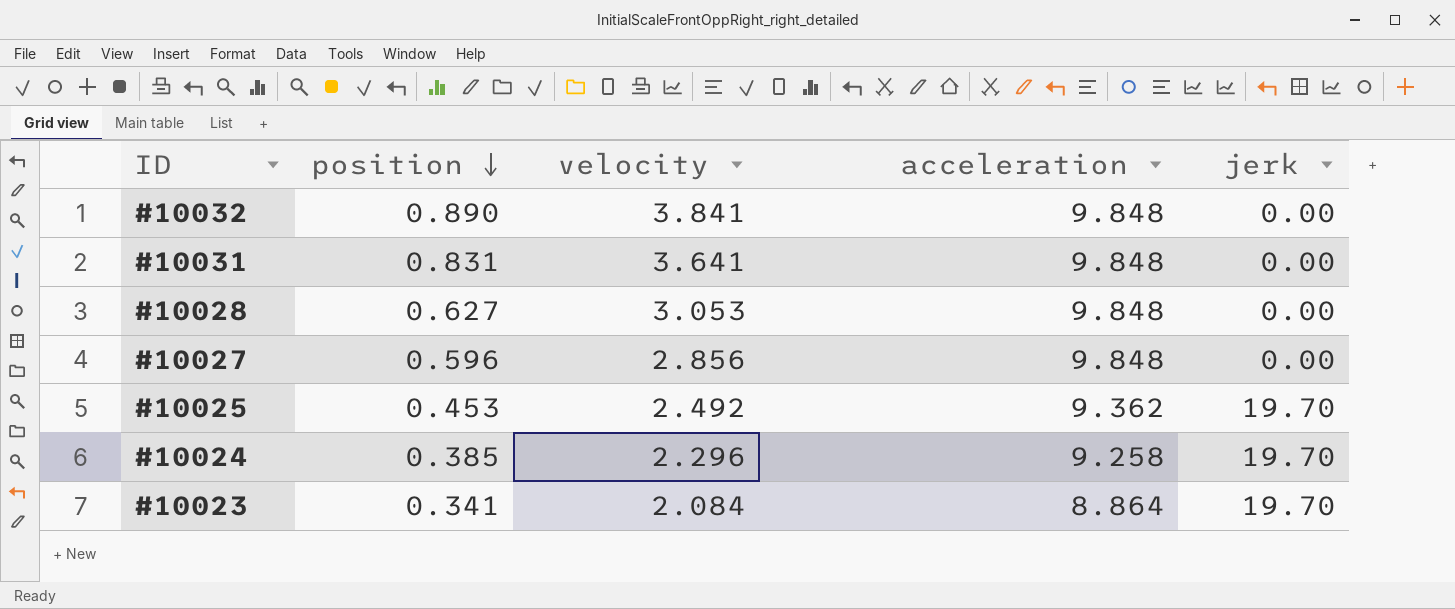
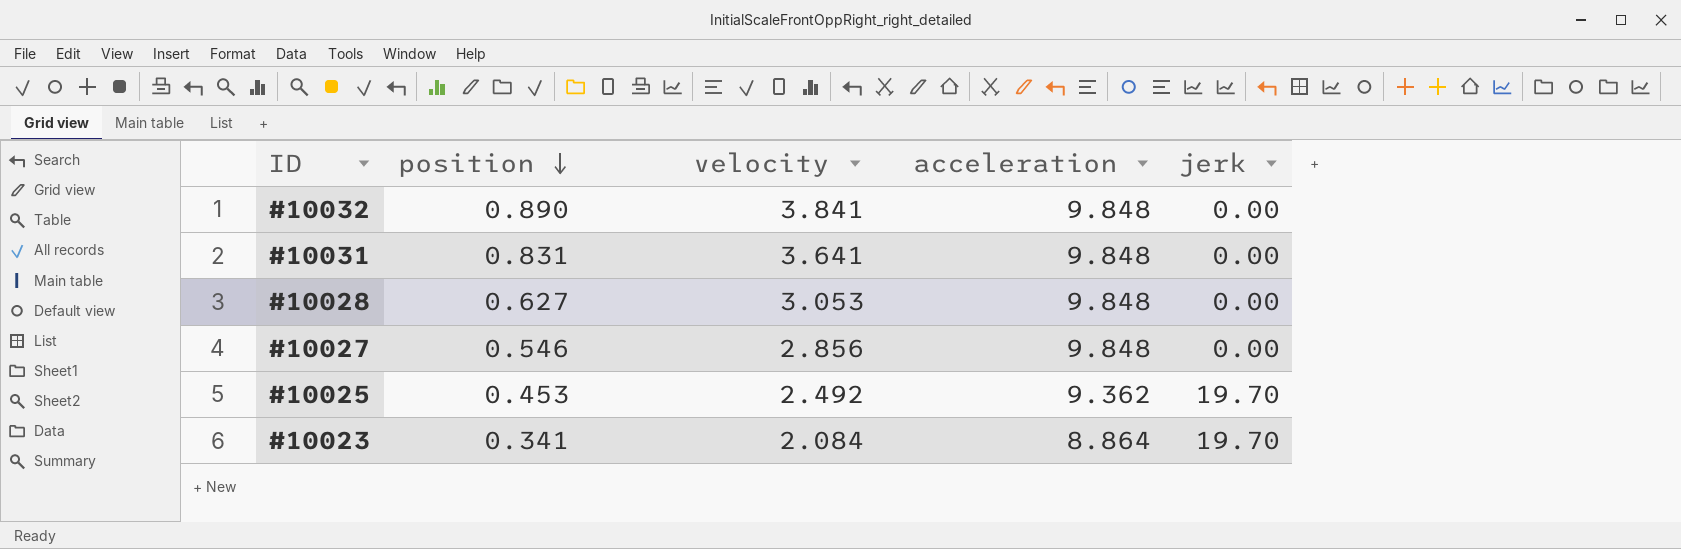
row #10024: 0.385 | 2.296 | 9.258 | 19.70 -> none
#10027 | position: 0.596 -> 0.546

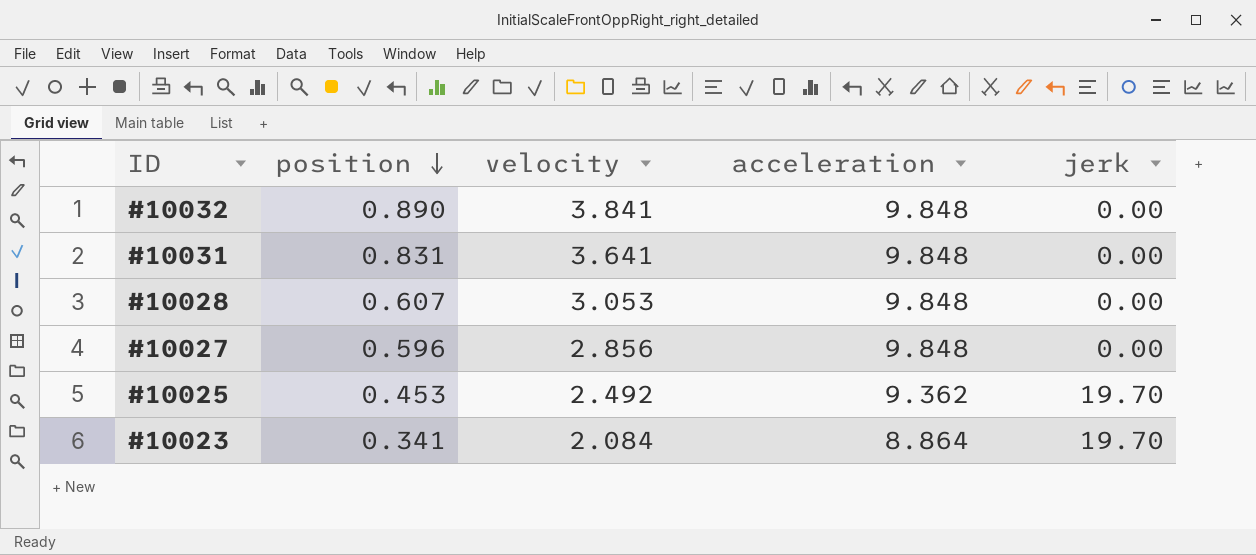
#10028 | position: 0.627 -> 0.607
#10027 | position: 0.546 -> 0.596

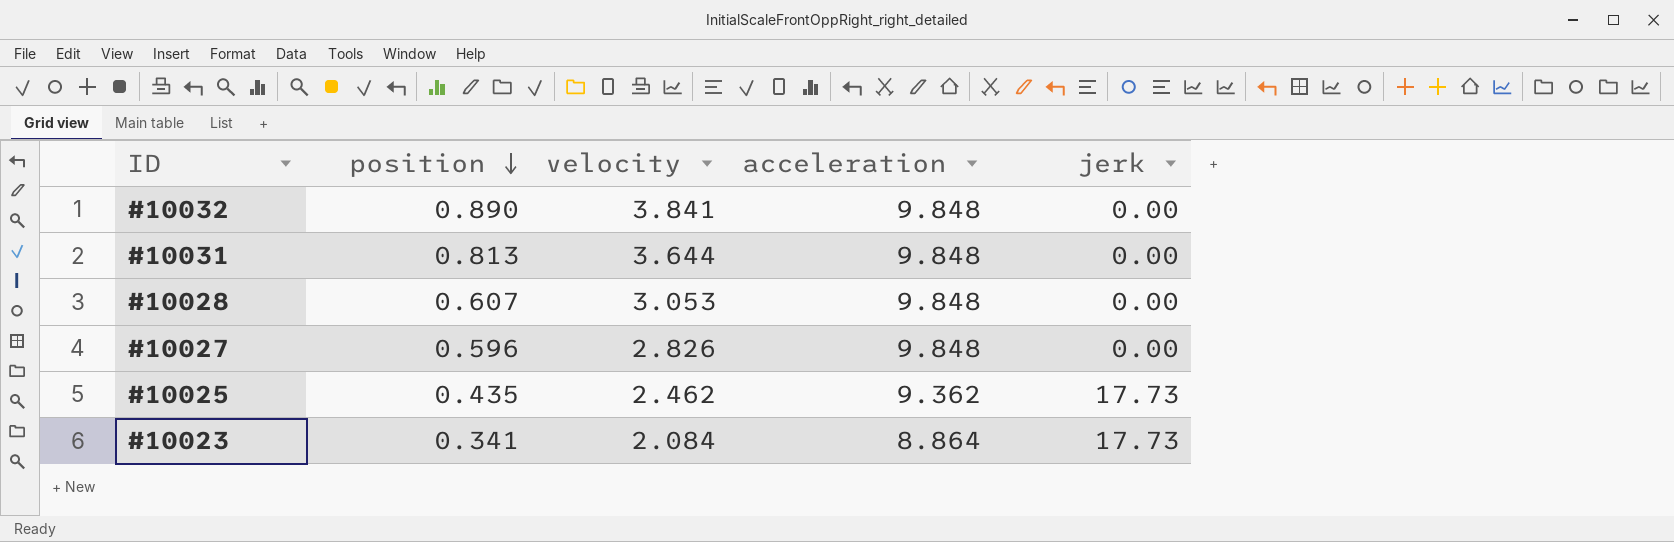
#10031 | position: 0.831 -> 0.813
#10031 | velocity: 3.641 -> 3.644
#10027 | velocity: 2.856 -> 2.826
#10025 | position: 0.453 -> 0.435
#10025 | velocity: 2.492 -> 2.462
#10025 | jerk: 19.70 -> 17.73
#10023 | jerk: 19.70 -> 17.73

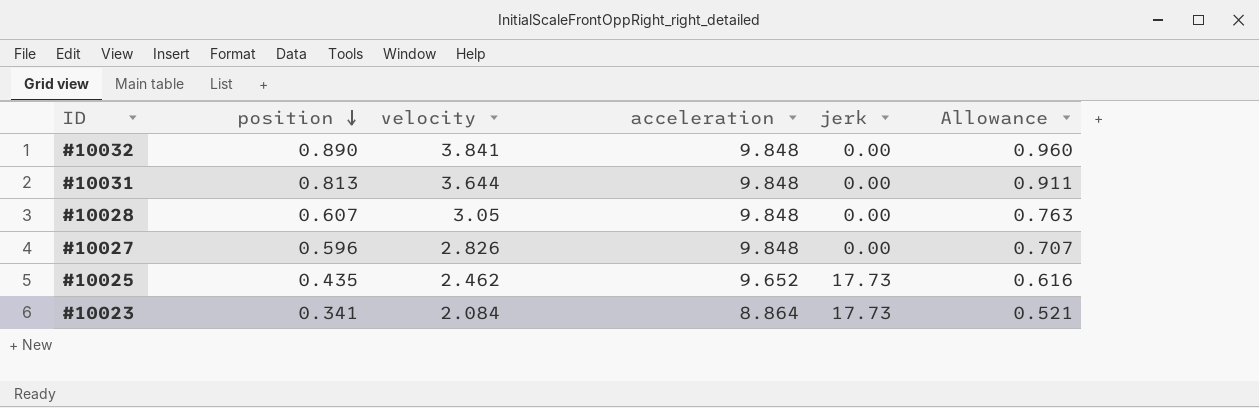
column Allowance | formula: none -> [velocity] * 0.25
#10028 | velocity: 3.053 -> 3.05
#10025 | acceleration: 9.362 -> 9.652

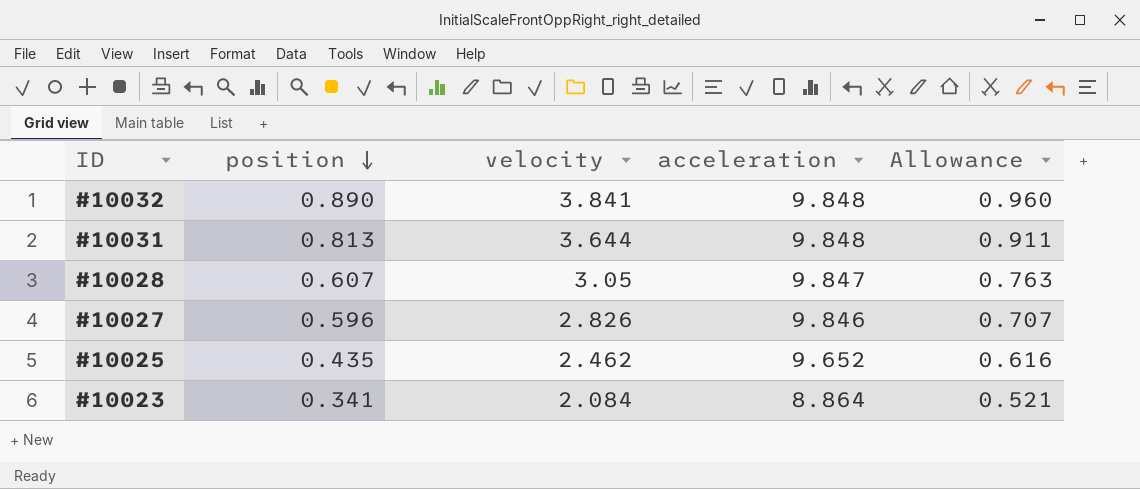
column jerk | position: 5 -> none
#10028 | acceleration: 9.848 -> 9.847
#10027 | acceleration: 9.848 -> 9.846

